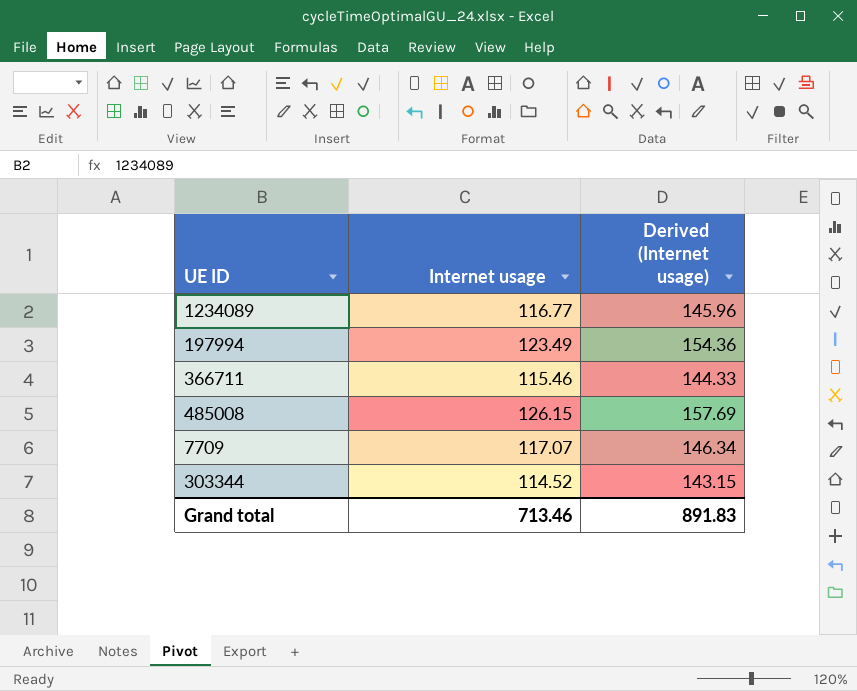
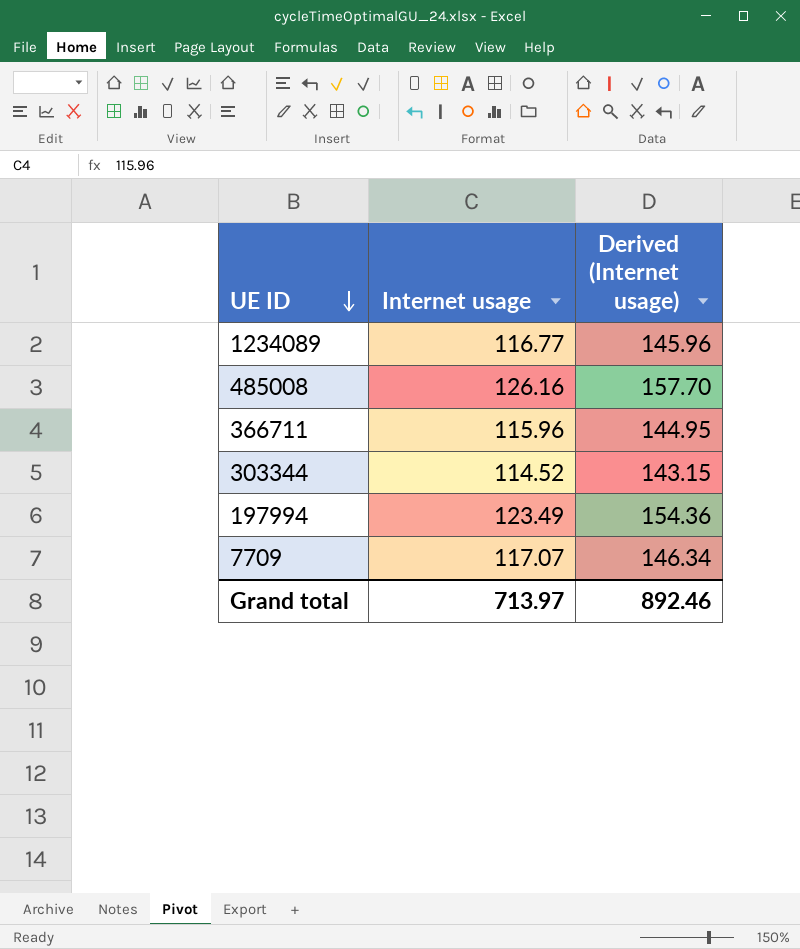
row order: none -> UE ID descending
485008 | Internet usage: 126.15 -> 126.16
485008 | Derived (Internet usage): 157.69 -> 157.70
366711 | Internet usage: 115.46 -> 115.96
366711 | Derived (Internet usage): 144.33 -> 144.95
Grand total | Internet usage: 713.46 -> 713.97
Grand total | Derived (Internet usage): 891.83 -> 892.46

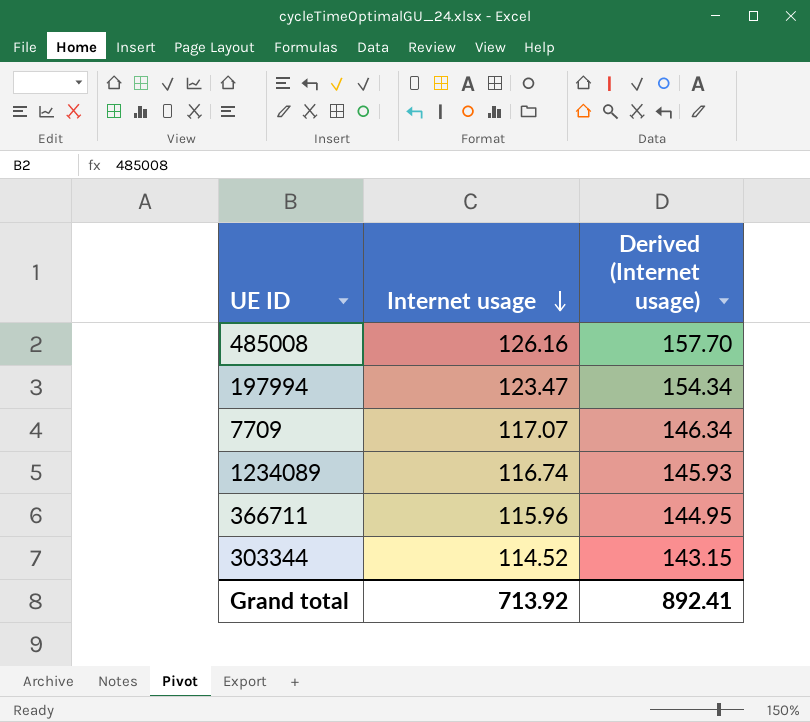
row order: UE ID descending -> Internet usage descending
197994 | Internet usage: 123.49 -> 123.47
197994 | Derived (Internet usage): 154.36 -> 154.34
1234089 | Internet usage: 116.77 -> 116.74
1234089 | Derived (Internet usage): 145.96 -> 145.93
Grand total | Internet usage: 713.97 -> 713.92
Grand total | Derived (Internet usage): 892.46 -> 892.41

